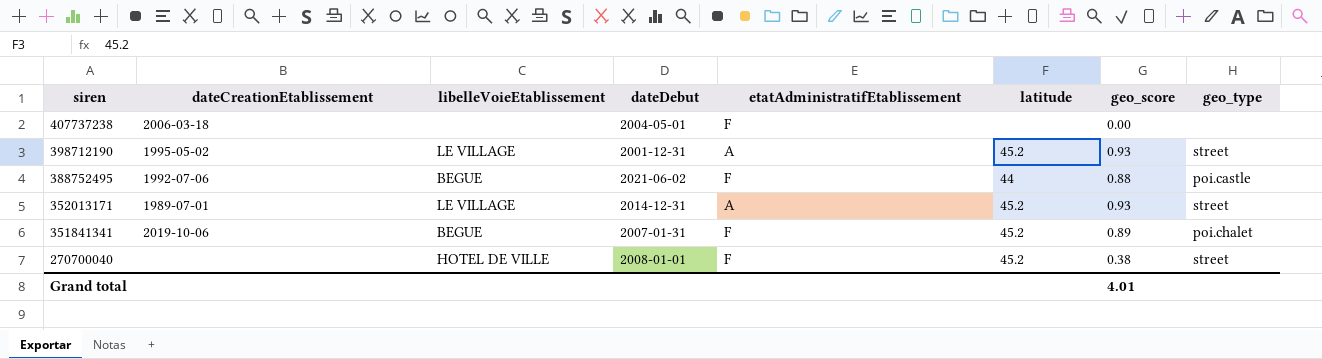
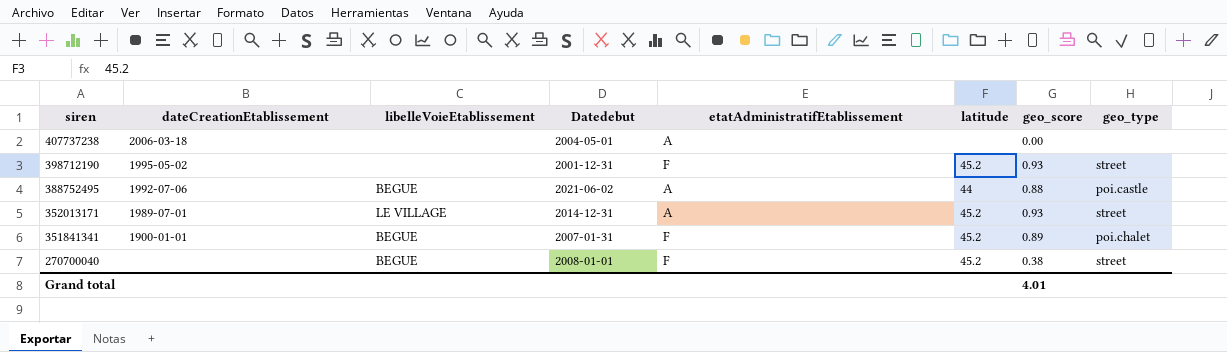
column name: dateDebut -> Datedebut
407737238 | etatAdministratifEtablissement: F -> A
398712190 | libelleVoieEtablissement: LE VILLAGE -> none
398712190 | etatAdministratifEtablissement: A -> F
388752495 | etatAdministratifEtablissement: F -> A
351841341 | dateCreationEtablissement: 2019-10-06 -> 1900-01-01
270700040 | libelleVoieEtablissement: HOTEL DE VILLE -> BEGUE

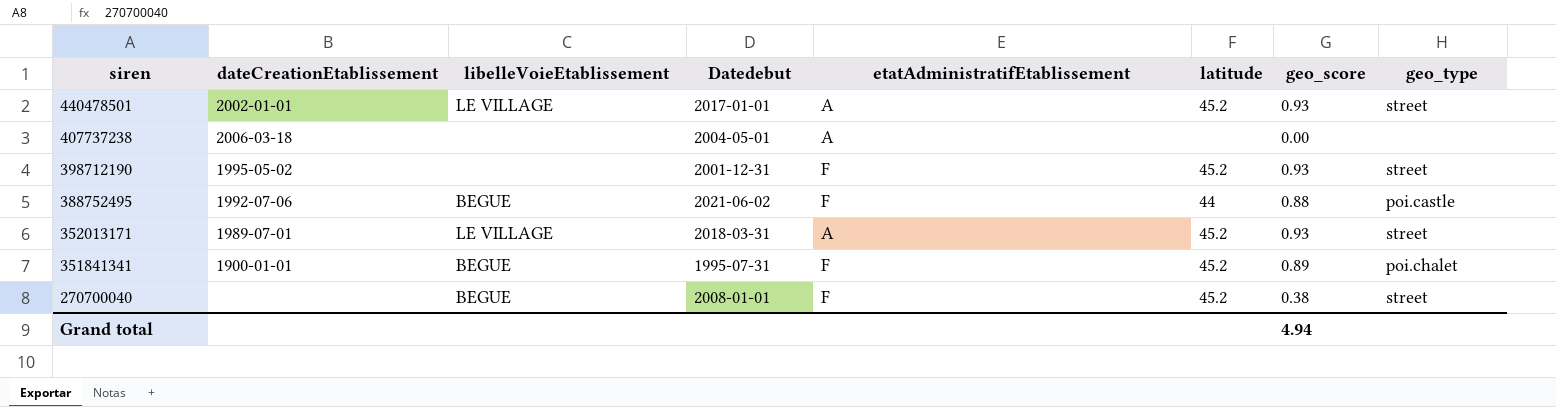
row 440478501: none -> 2002-01-01 | LE VILLAGE | 2017-01-01 | A | 45.2 | 0.93 | street
388752495 | etatAdministratifEtablissement: A -> F
352013171 | Datedebut: 2014-12-31 -> 2018-03-31
351841341 | Datedebut: 2007-01-31 -> 1995-07-31
Grand total | geo_score: 4.01 -> 4.94

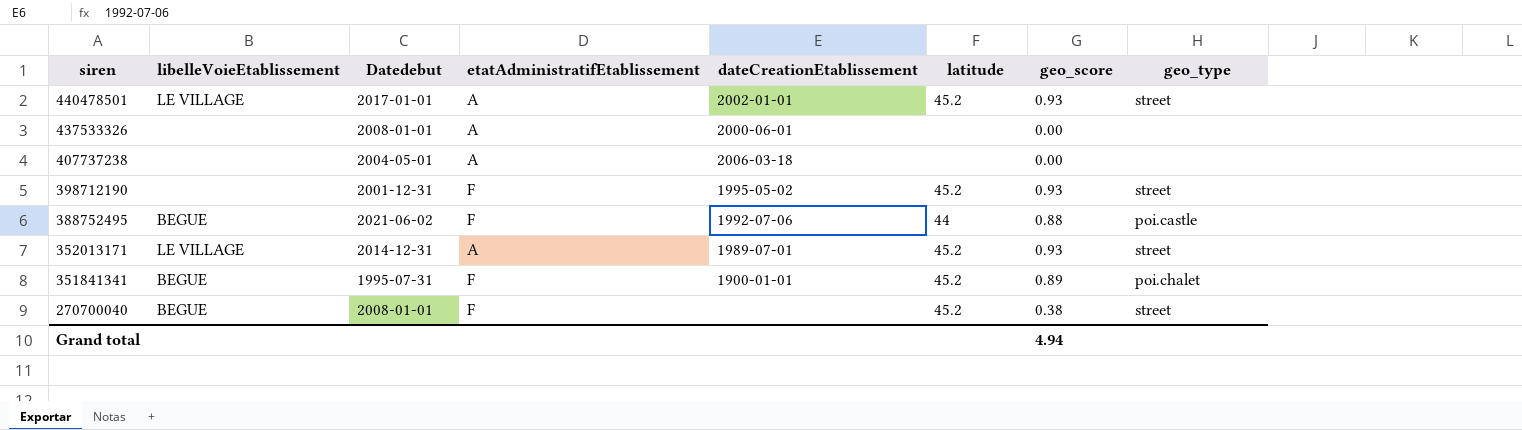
column dateCreationEtablissement | position: 2 -> 5
row 437533326: none -> none | 2008-01-01 | A | 2000-06-01 | none | 0.00 | none
352013171 | Datedebut: 2018-03-31 -> 2014-12-31

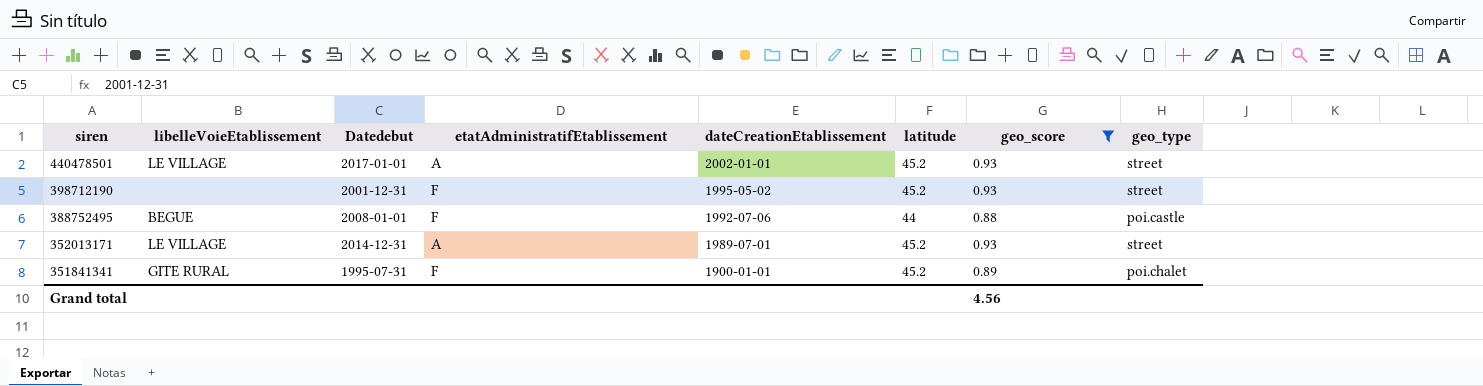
filter: none -> geo_score >= 0.88
388752495 | Datedebut: 2021-06-02 -> 2008-01-01
351841341 | libelleVoieEtablissement: BEGUE -> GITE RURAL
Grand total | geo_score: 4.94 -> 4.56

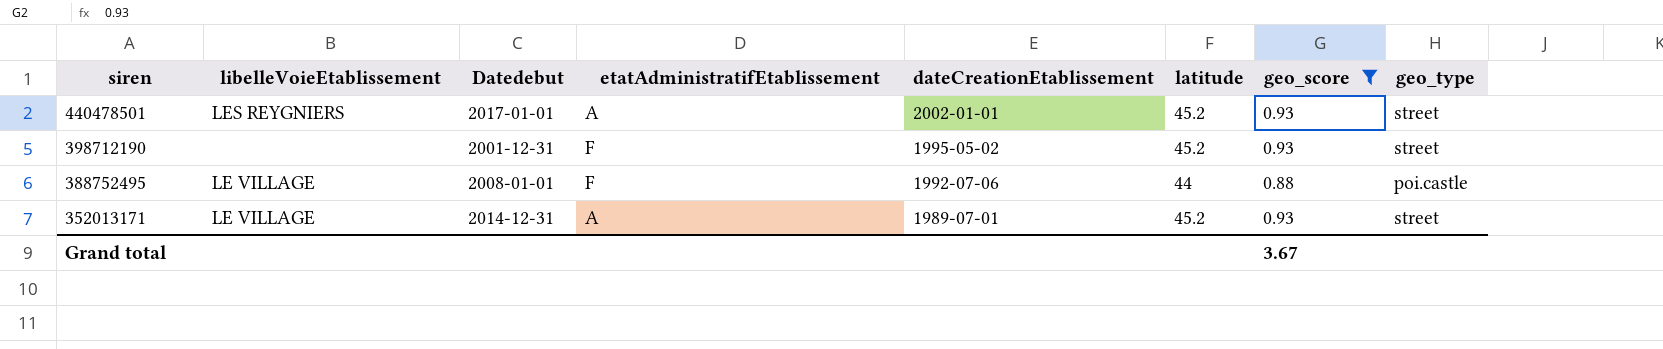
row 351841341: GITE RURAL | 1995-07-31 | F | 1900-01-01 | 45.2 | 0.89 | poi.chalet -> none
440478501 | libelleVoieEtablissement: LE VILLAGE -> LES REYGNIERS
388752495 | libelleVoieEtablissement: BEGUE -> LE VILLAGE
Grand total | geo_score: 4.56 -> 3.67

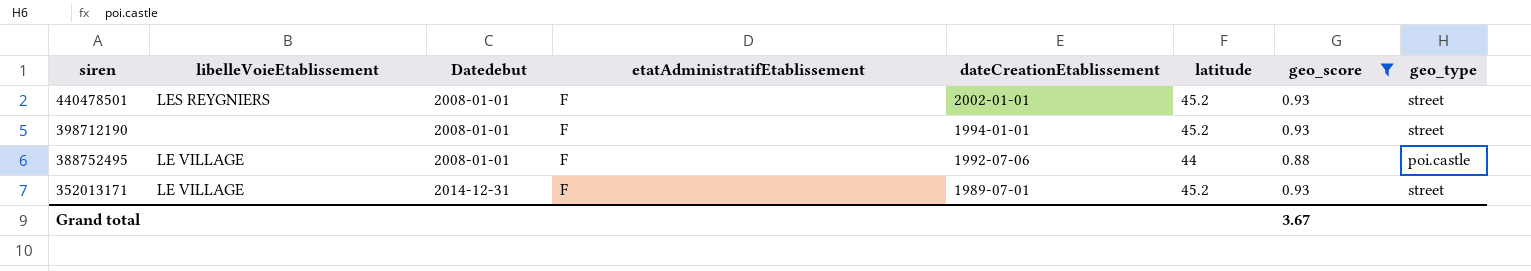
440478501 | Datedebut: 2017-01-01 -> 2008-01-01
440478501 | etatAdministratifEtablissement: A -> F
398712190 | Datedebut: 2001-12-31 -> 2008-01-01
398712190 | dateCreationEtablissement: 1995-05-02 -> 1994-01-01
352013171 | etatAdministratifEtablissement: A -> F

